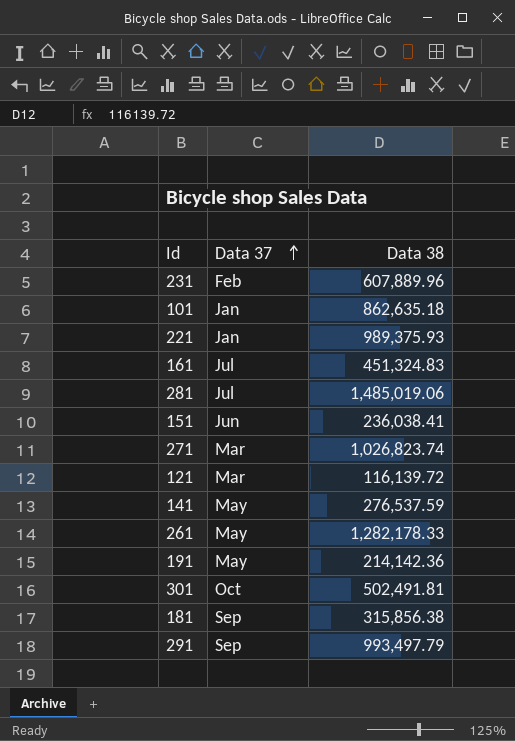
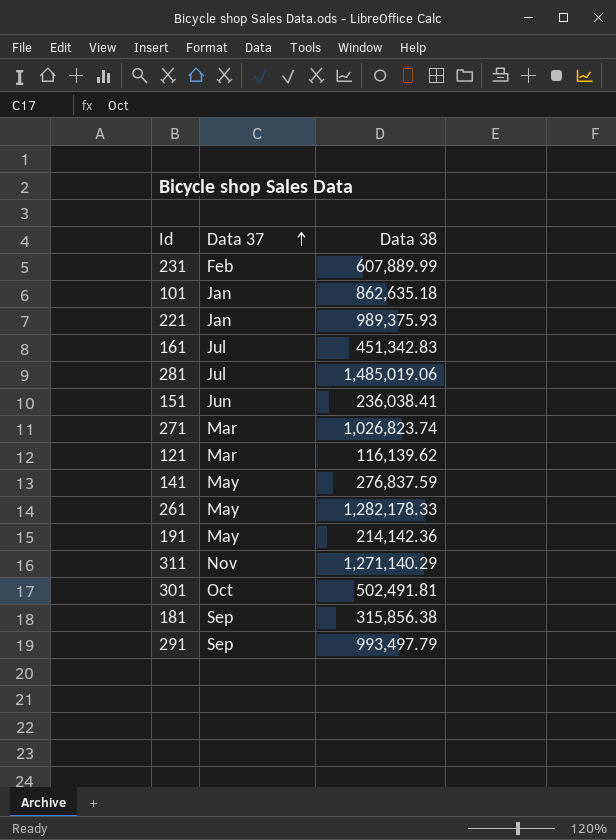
231 | Data 38: 607,889.96 -> 607,889.99
161 | Data 38: 451,324.83 -> 451,342.83
121 | Data 38: 116,139.72 -> 116,139.62
141 | Data 38: 276,537.59 -> 276,837.59
row 311: none -> Nov | 1,271,140.29

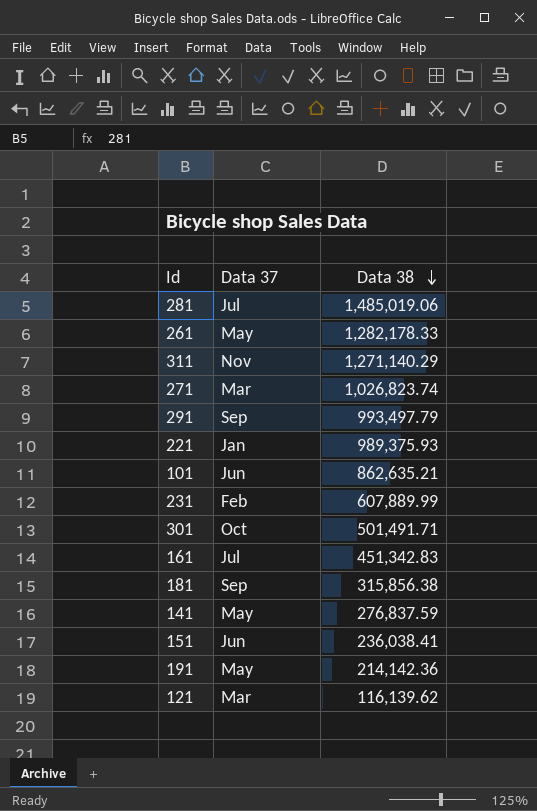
row order: Data 37 ascending -> Data 38 descending
101 | Data 37: Jan -> Jun
101 | Data 38: 862,635.18 -> 862,635.21
301 | Data 38: 502,491.81 -> 501,491.71

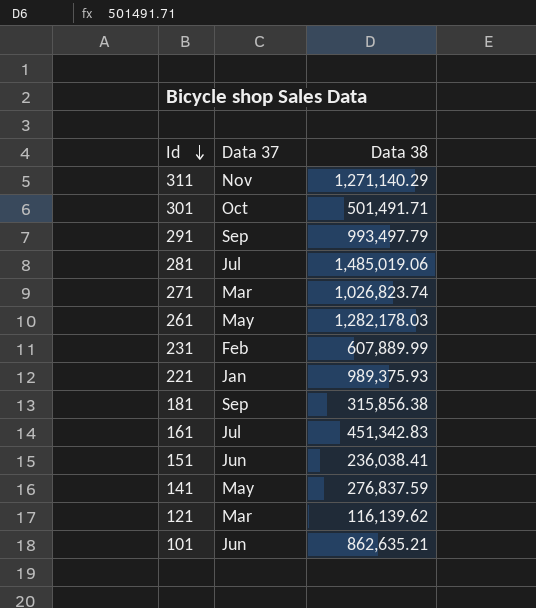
row order: Data 38 descending -> Id descending
row 191: May | 214,142.36 -> none
261 | Data 38: 1,282,178.33 -> 1,282,178.03

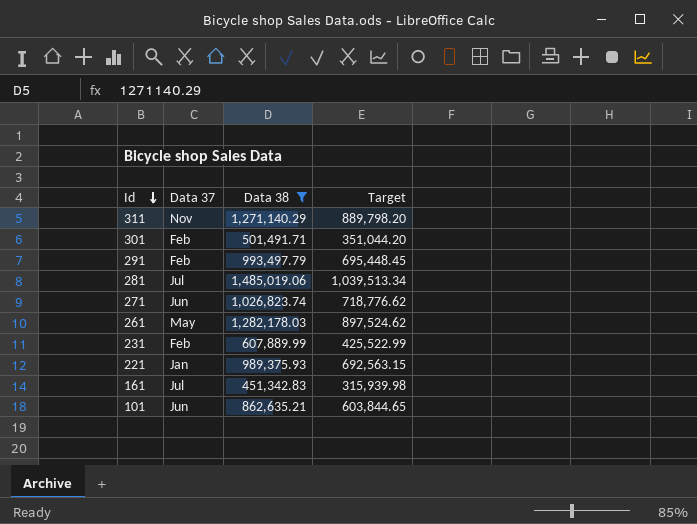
filter: none -> Data 38 >= 451,342.83
column Target | formula: none -> [Data 38] * 0.7
301 | Data 37: Oct -> Feb
291 | Data 37: Sep -> Feb
271 | Data 37: Mar -> Jun

